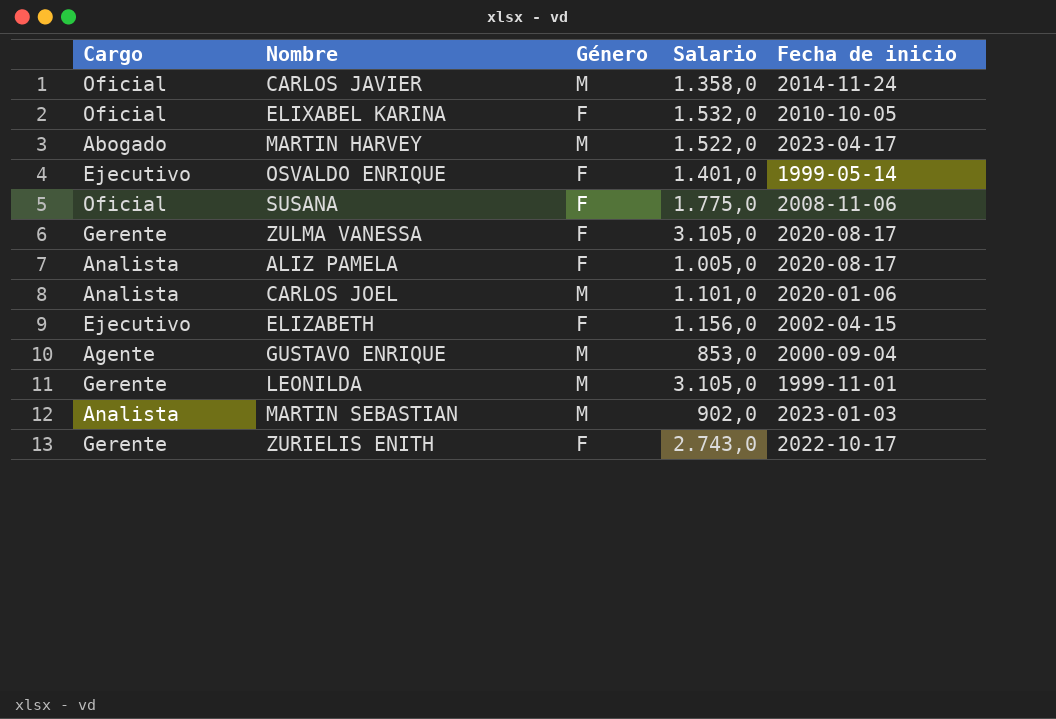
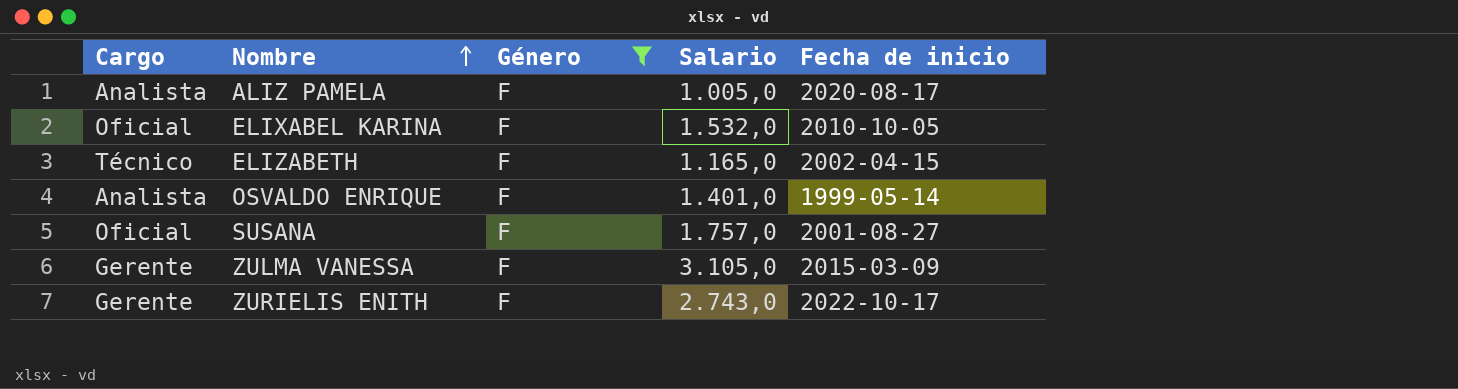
filter: none -> Género = F
row order: none -> Nombre ascending
ELIZABETH | Cargo: Ejecutivo -> Técnico
ELIZABETH | Salario: 1.156,0 -> 1.165,0
OSVALDO ENRIQUE | Cargo: Ejecutivo -> Analista
SUSANA | Salario: 1.775,0 -> 1.757,0
SUSANA | Fecha de inicio: 2008-11-06 -> 2001-08-27
ZULMA VANESSA | Fecha de inicio: 2020-08-17 -> 2015-03-09

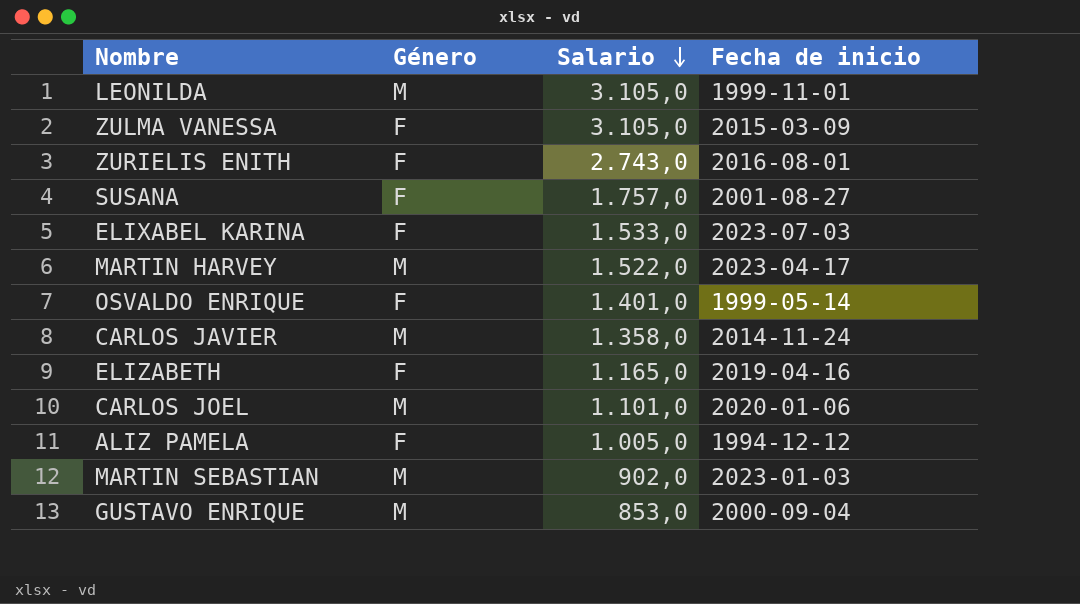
filter: Género = F -> none
row order: Nombre ascending -> Salario descending
column Cargo | position: 1 -> none
ZURIELIS ENITH | Fecha de inicio: 2022-10-17 -> 2016-08-01
ELIXABEL KARINA | Salario: 1.532,0 -> 1.533,0
ELIXABEL KARINA | Fecha de inicio: 2010-10-05 -> 2023-07-03
ELIZABETH | Fecha de inicio: 2002-04-15 -> 2019-04-16
ALIZ PAMELA | Fecha de inicio: 2020-08-17 -> 1994-12-12

